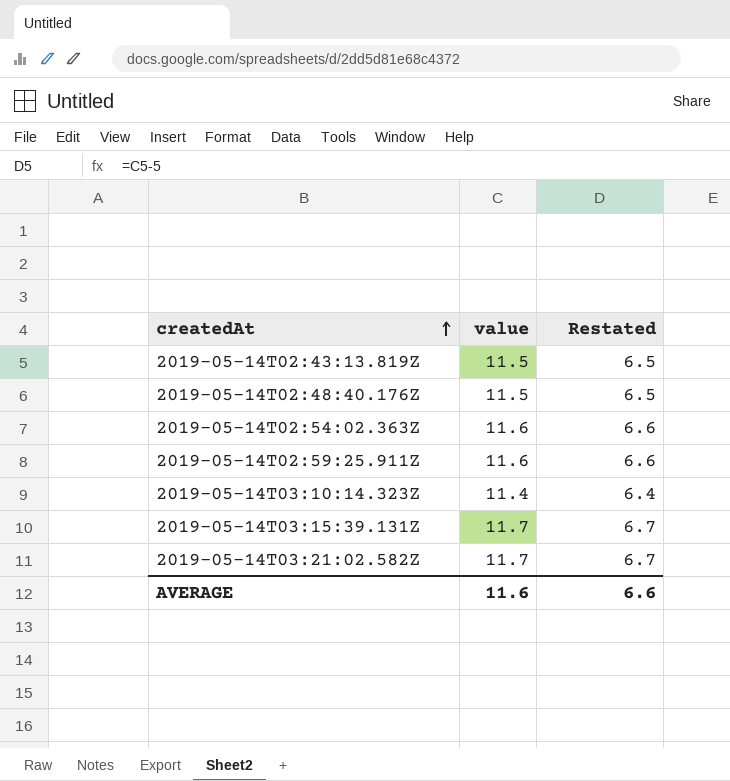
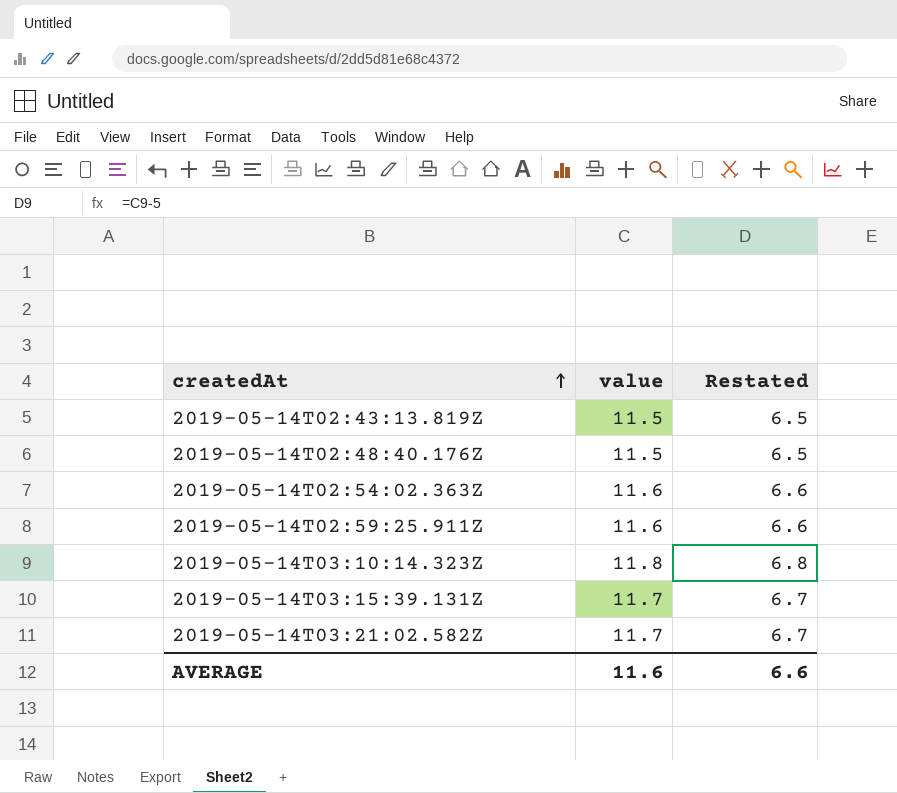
2019-05-14T03:10:14.323Z | value: 11.4 -> 11.8
2019-05-14T03:10:14.323Z | Restated: 6.4 -> 6.8

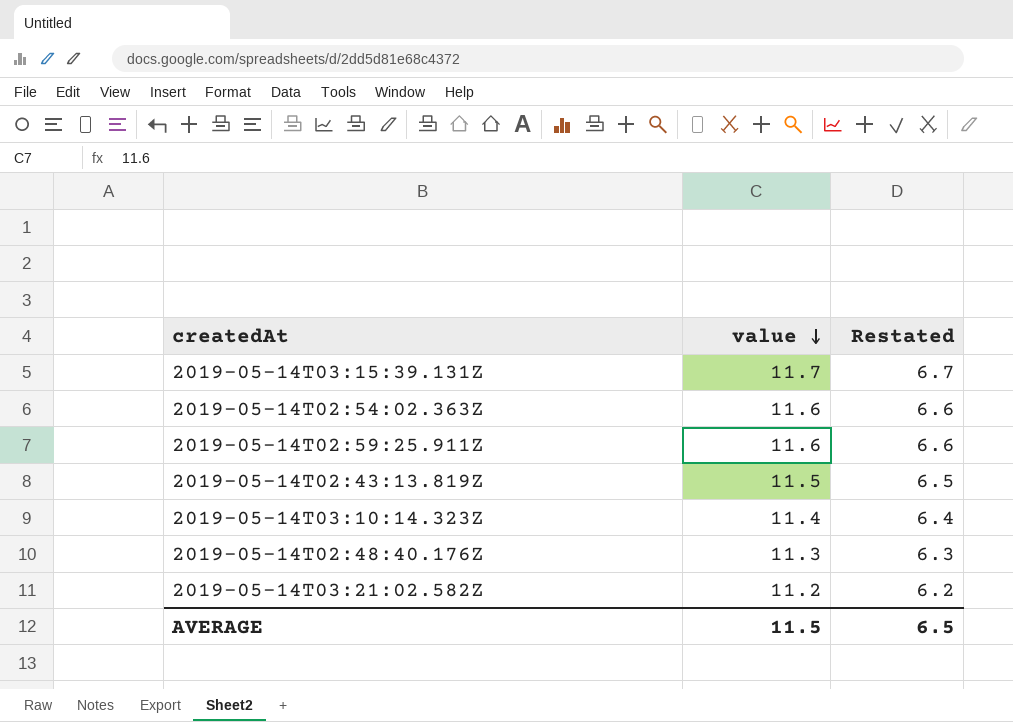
row order: createdAt ascending -> value descending
2019-05-14T03:10:14.323Z | value: 11.8 -> 11.4
2019-05-14T03:10:14.323Z | Restated: 6.8 -> 6.4
2019-05-14T02:48:40.176Z | value: 11.5 -> 11.3
2019-05-14T02:48:40.176Z | Restated: 6.5 -> 6.3
2019-05-14T03:21:02.582Z | value: 11.7 -> 11.2
2019-05-14T03:21:02.582Z | Restated: 6.7 -> 6.2
AVERAGE | value: 11.6 -> 11.5
AVERAGE | Restated: 6.6 -> 6.5

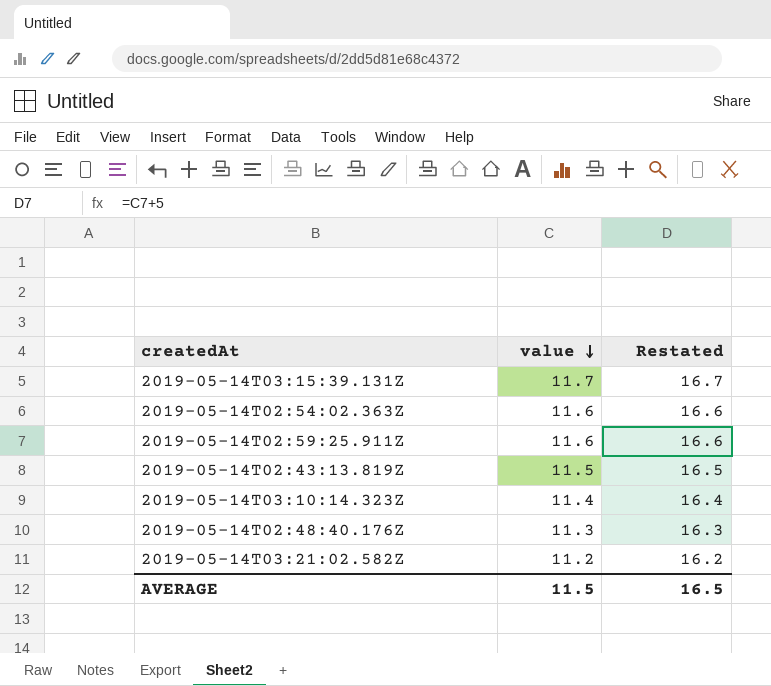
column Restated | formula: [value] - 5 -> [value] + 5
AVERAGE | Restated: 6.5 -> 16.5

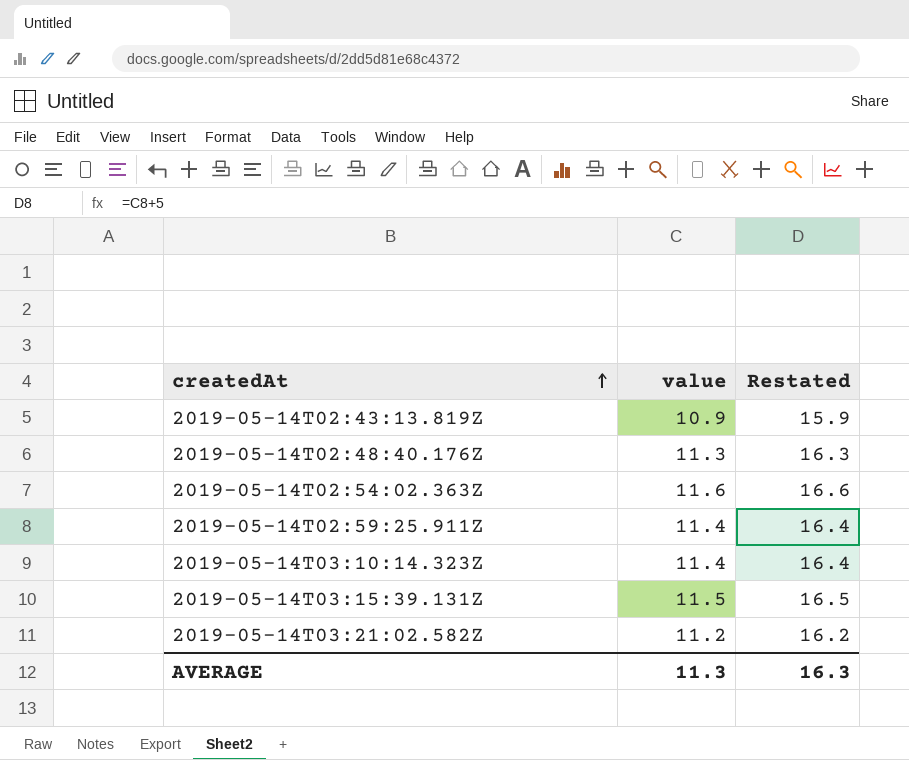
row order: value descending -> createdAt ascending
2019-05-14T02:43:13.819Z | value: 11.5 -> 10.9
2019-05-14T02:43:13.819Z | Restated: 16.5 -> 15.9
2019-05-14T02:59:25.911Z | value: 11.6 -> 11.4
2019-05-14T02:59:25.911Z | Restated: 16.6 -> 16.4
2019-05-14T03:15:39.131Z | value: 11.7 -> 11.5
2019-05-14T03:15:39.131Z | Restated: 16.7 -> 16.5
AVERAGE | value: 11.5 -> 11.3
AVERAGE | Restated: 16.5 -> 16.3

